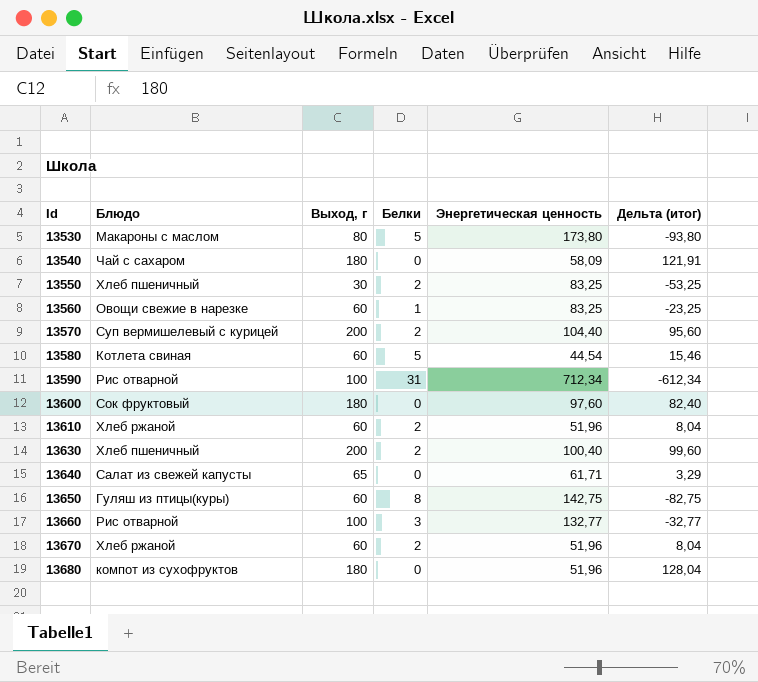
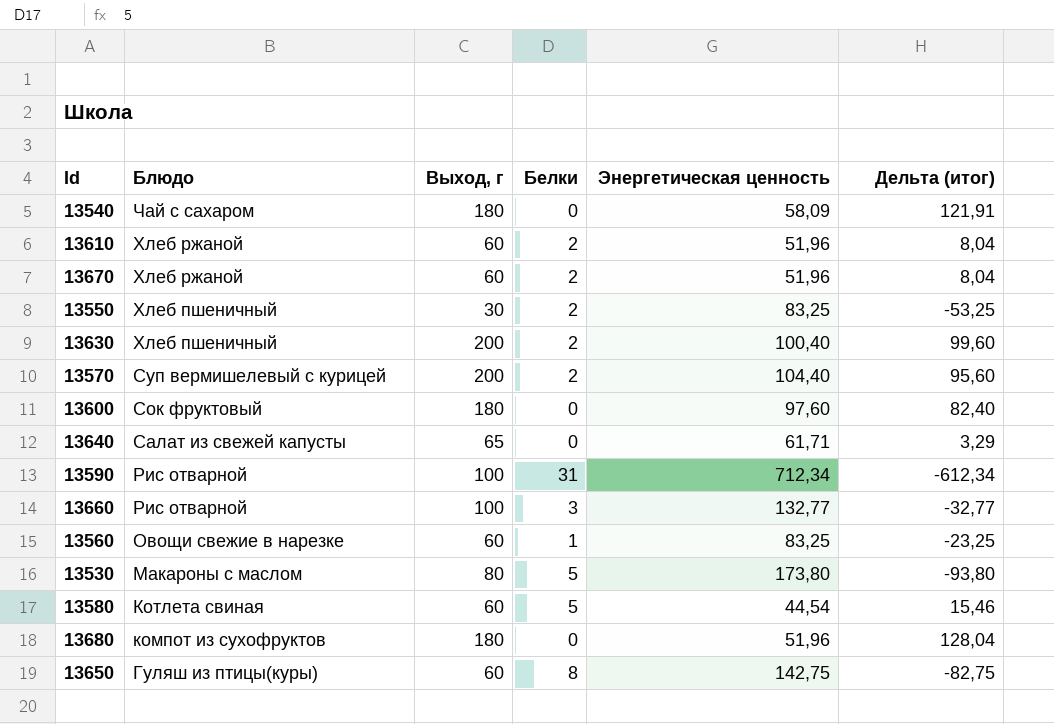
row order: Id ascending -> Блюдо descending

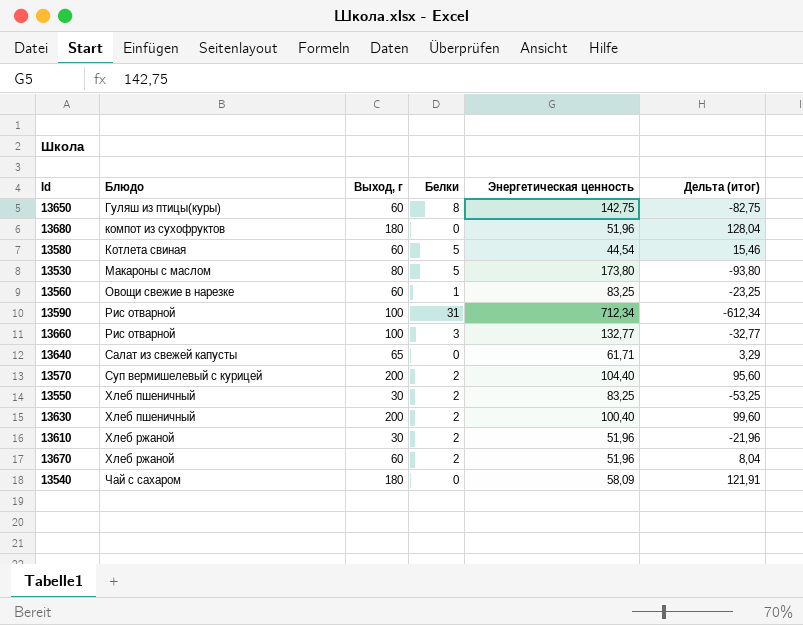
row order: Блюдо descending -> Блюдо ascending
row 13600: Сок фруктовый | 180 | 0 | 97,60 | 82,40 -> none
13610 | Выход, г: 60 -> 30
13610 | Дельта (итог): 8,04 -> -21,96

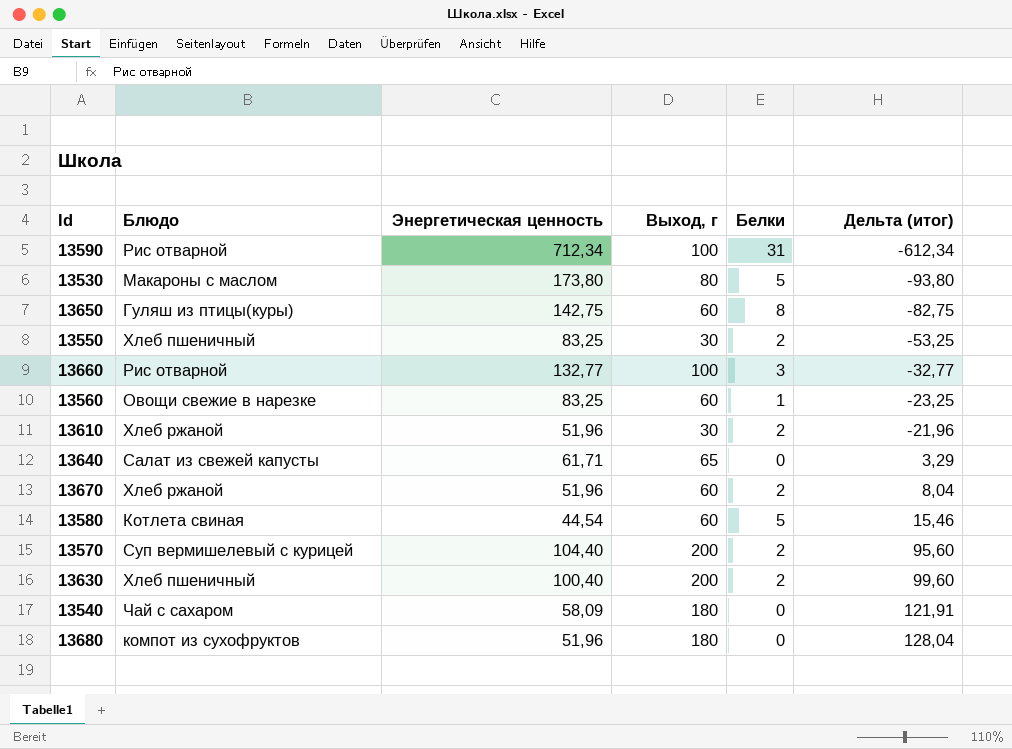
row order: Блюдо ascending -> Дельта (итог) ascending
column Энергетическая ценность | position: 5 -> 3

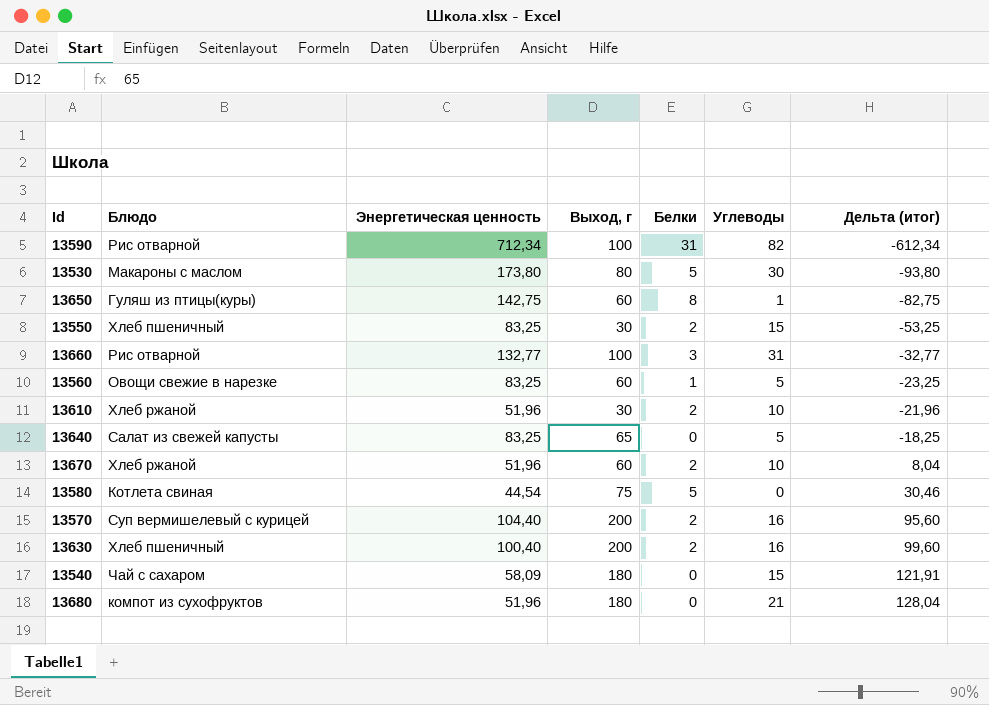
column Углеводы | position: none -> 6
13640 | Энергетическая ценность: 61,71 -> 83,25
13640 | Дельта (итог): 3,29 -> -18,25
13580 | Выход, г: 60 -> 75
13580 | Дельта (итог): 15,46 -> 30,46

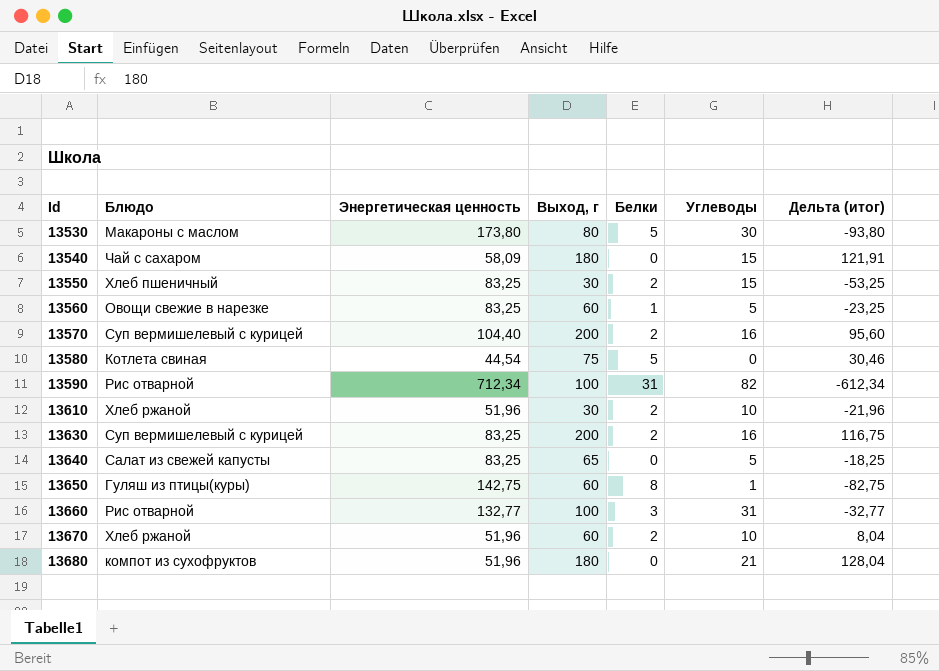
row order: Дельта (итог) ascending -> Id ascending
13630 | Блюдо: Хлеб пшеничный -> Суп вермишелевый с курицей
13630 | Энергетическая ценность: 100,40 -> 83,25
13630 | Дельта (итог): 99,60 -> 116,75

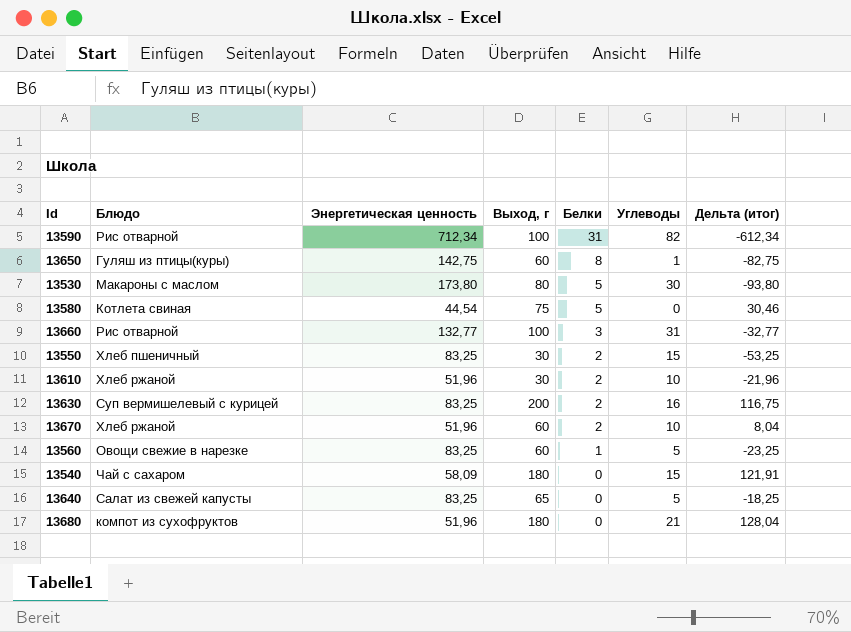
row order: Id ascending -> Белки descending
row 13570: Суп вермишелевый с курицей | 104,40 | 200 | 2 | 16 | 95,60 -> none

